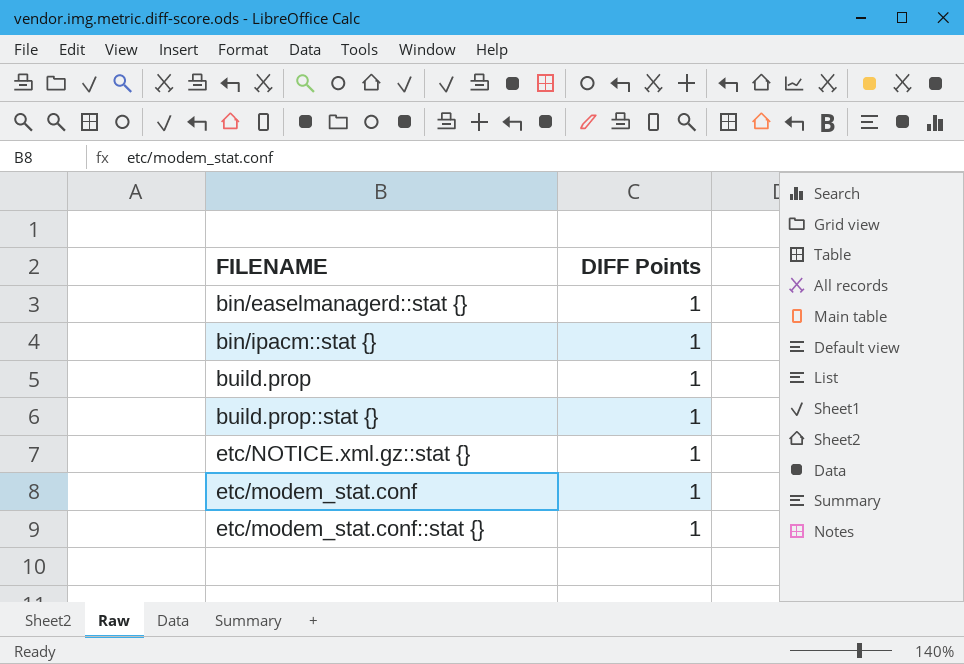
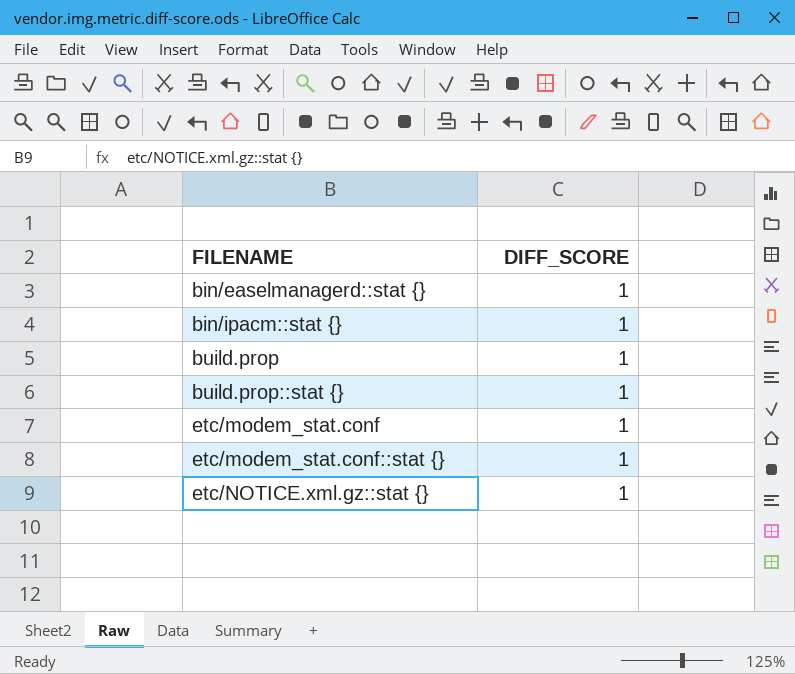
row order: none -> FILENAME ascending
column name: DIFF Points -> DIFF_SCORE

